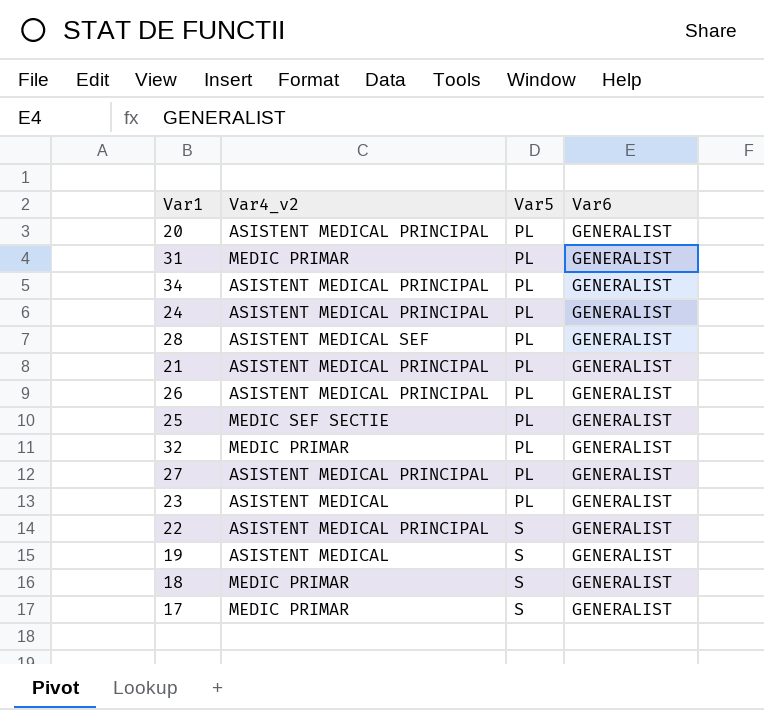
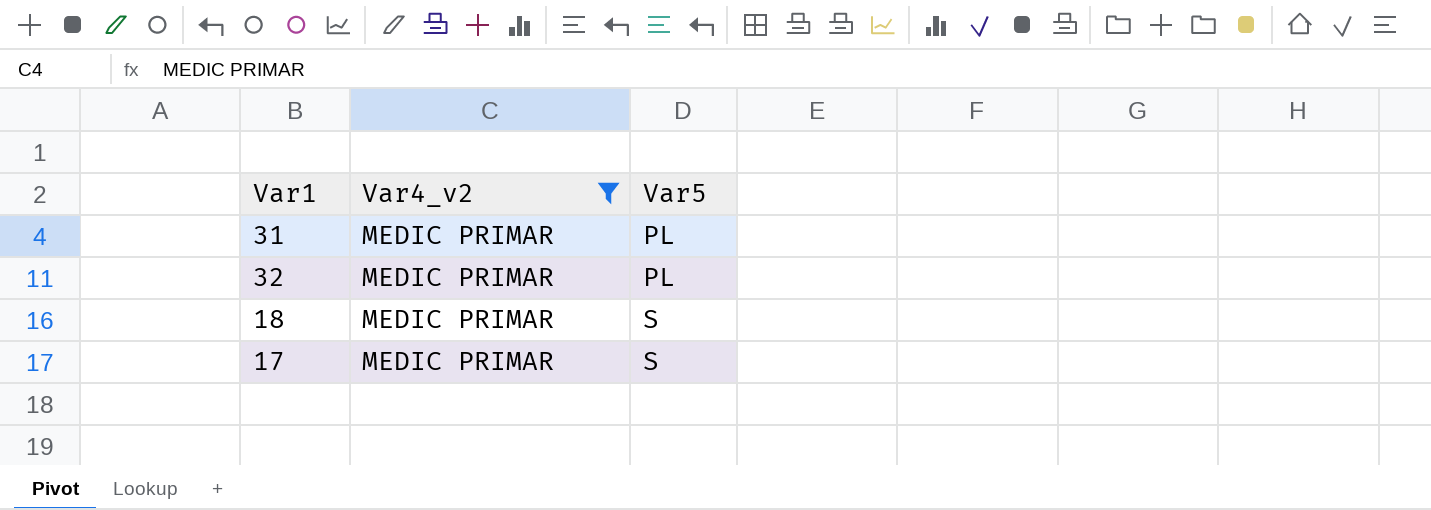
filter: none -> Var4_v2 = MEDIC PRIMAR
column Var6 | position: 4 -> none

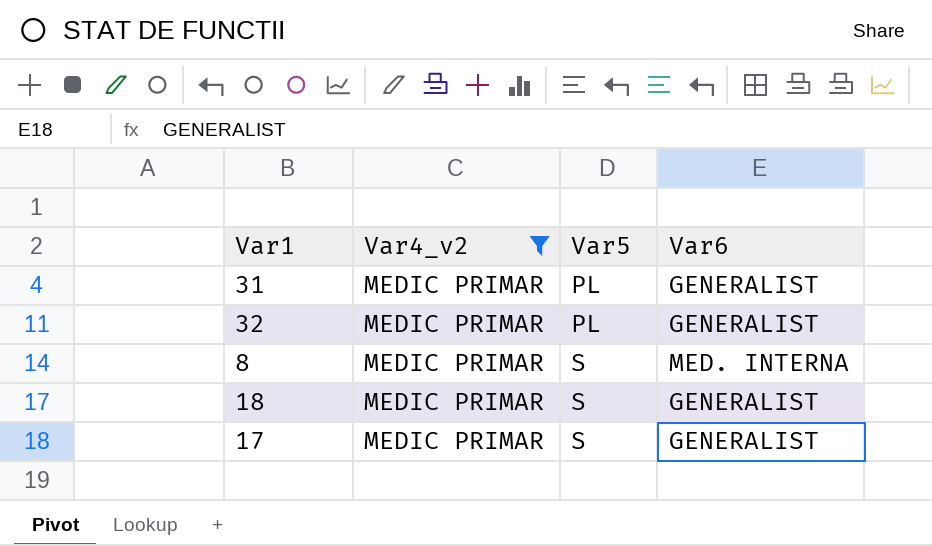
column Var6 | position: none -> 4
row 8: none -> MEDIC PRIMAR | S | MED. INTERNA

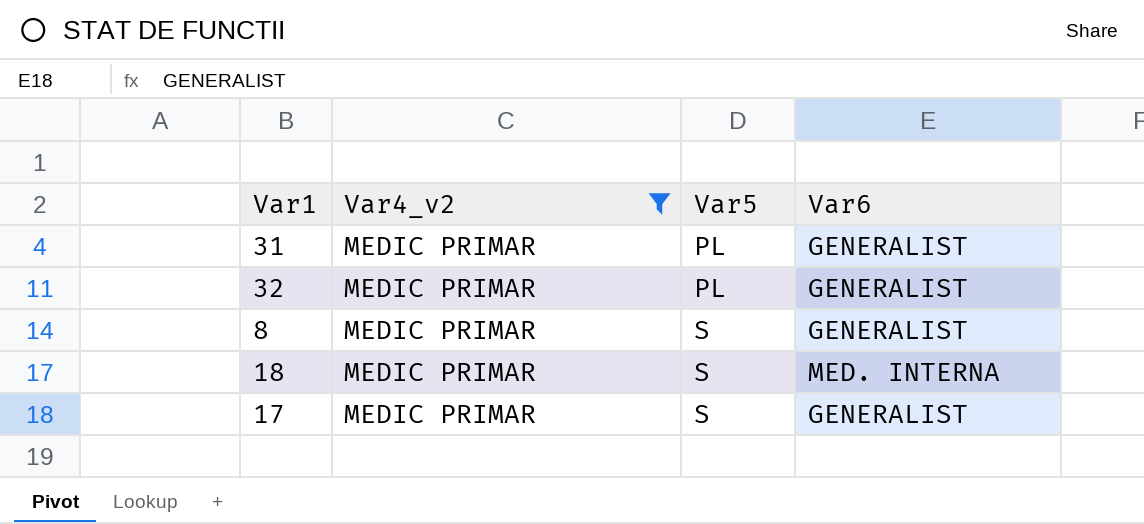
8 | Var6: MED. INTERNA -> GENERALIST
18 | Var6: GENERALIST -> MED. INTERNA

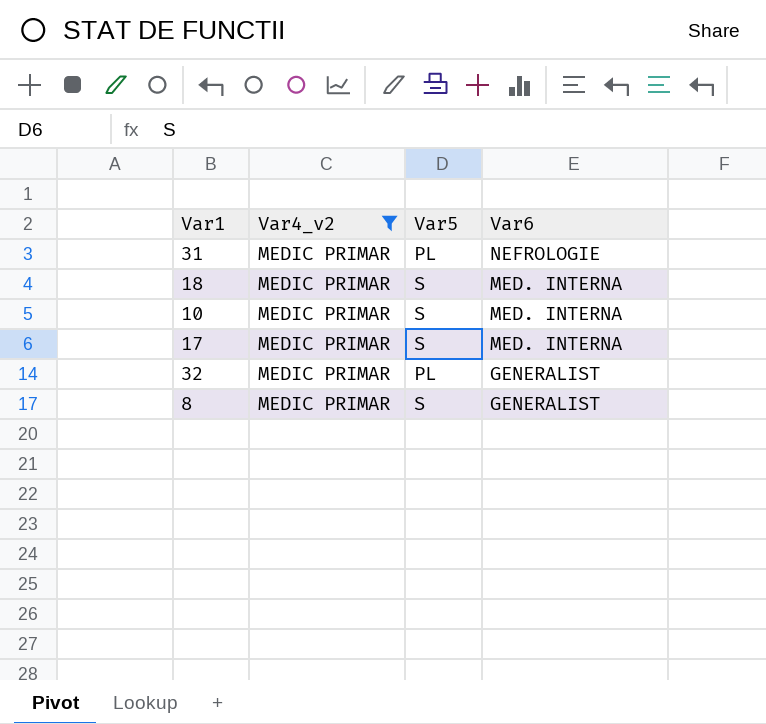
row order: Var5 ascending -> Var6 descending
31 | Var6: GENERALIST -> NEFROLOGIE
row 10: none -> MEDIC PRIMAR | S | MED. INTERNA
17 | Var6: GENERALIST -> MED. INTERNA

